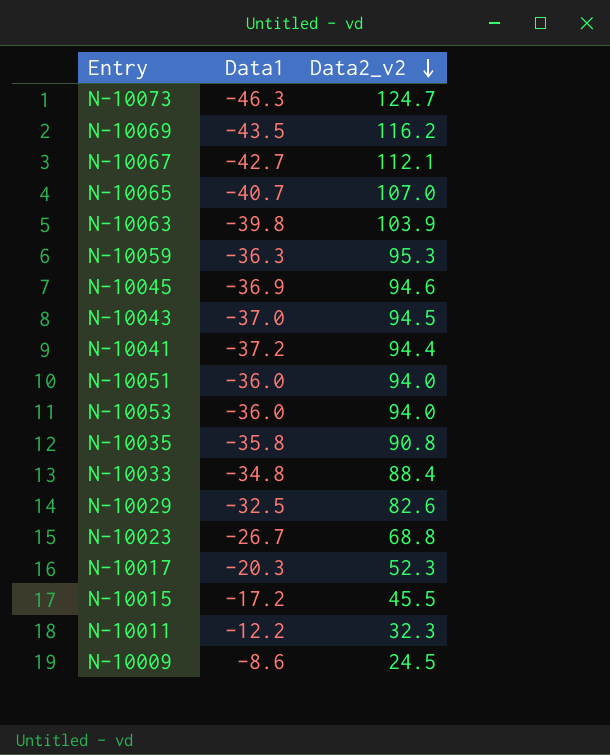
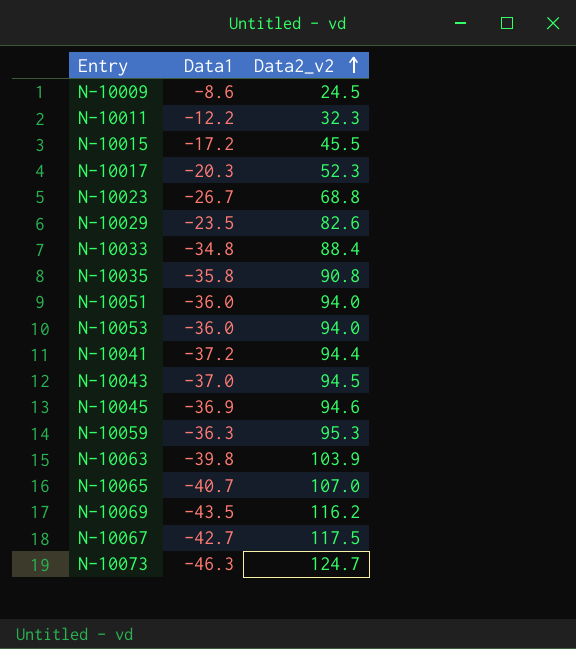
row order: Data2_v2 descending -> Data2_v2 ascending
N-10029 | Data1: -32.5 -> -23.5
N-10067 | Data2_v2: 112.1 -> 117.5

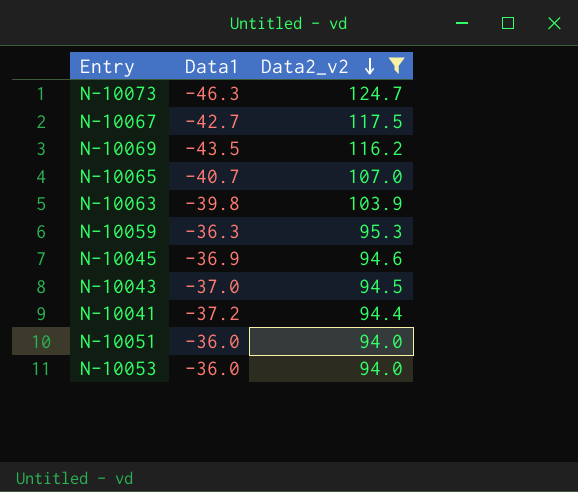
filter: none -> Data2_v2 >= 94.0
row order: Data2_v2 ascending -> Data2_v2 descending

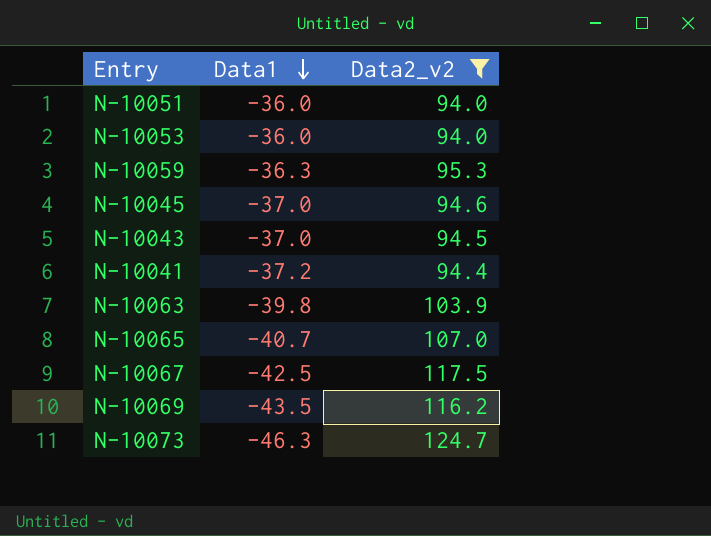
row order: Data2_v2 descending -> Data1 descending
N-10045 | Data1: -36.9 -> -37.0
N-10067 | Data1: -42.7 -> -42.5

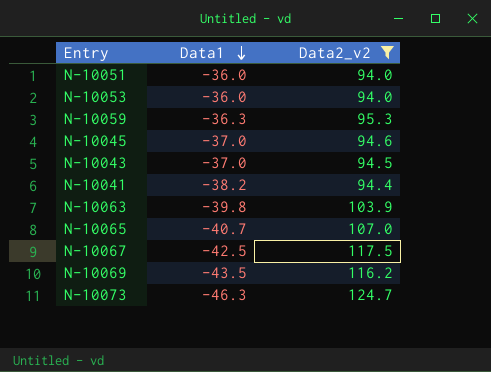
N-10041 | Data1: -37.2 -> -38.2

